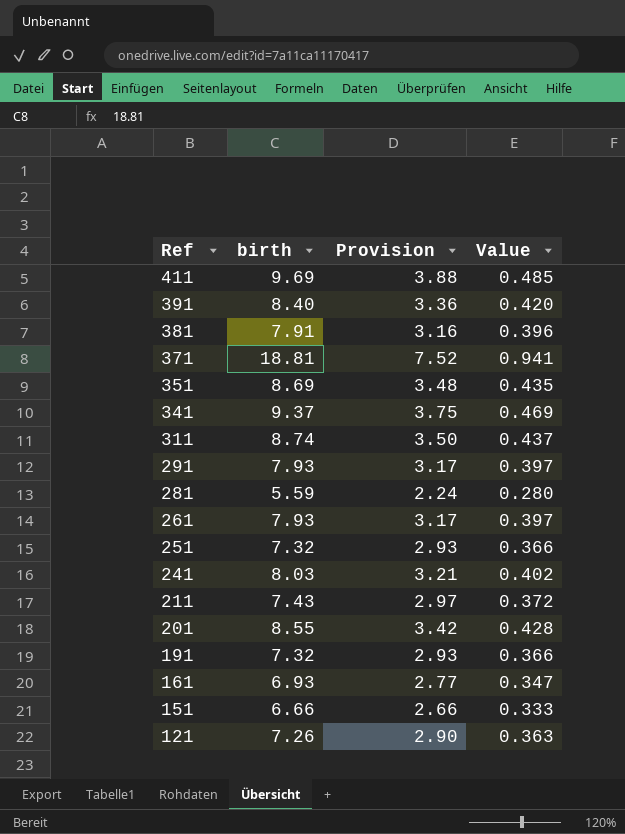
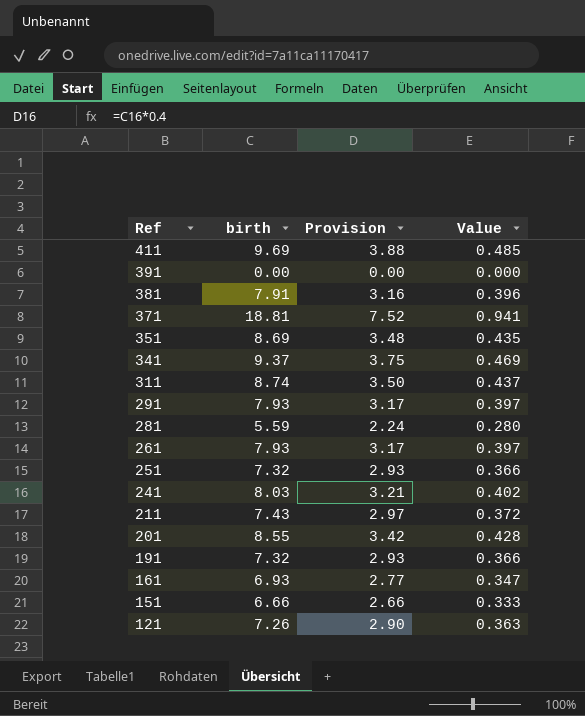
391 | birth: 8.40 -> 0.00
391 | Provision: 3.36 -> 0.00
391 | Value: 0.420 -> 0.000

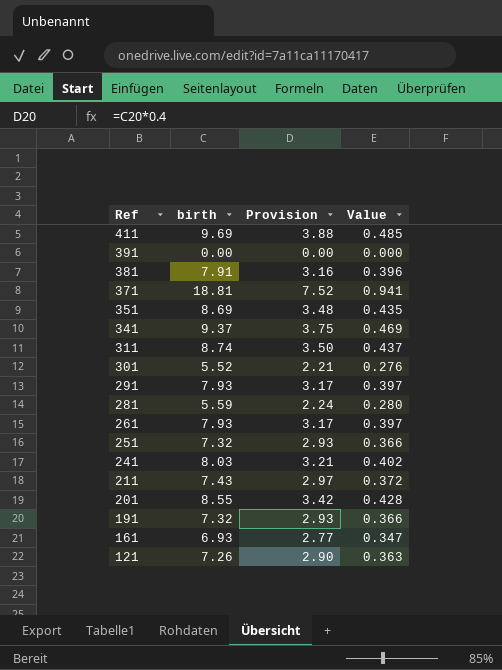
row 151: 6.66 | 2.66 | 0.333 -> none
row 301: none -> 5.52 | 2.21 | 0.276

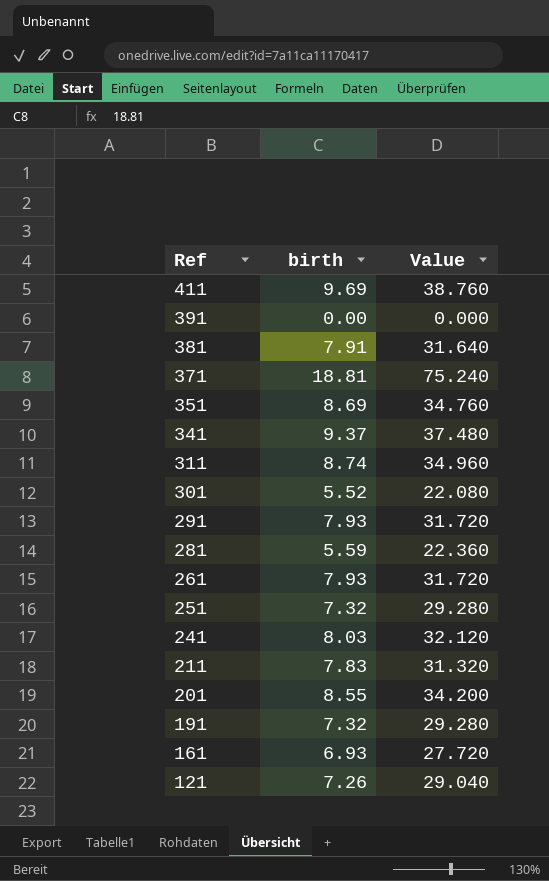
column Provision | formula: [birth] * 0.4 -> none
column Value | formula: [birth] * 0.05 -> [birth] * 4
211 | birth: 7.43 -> 7.83

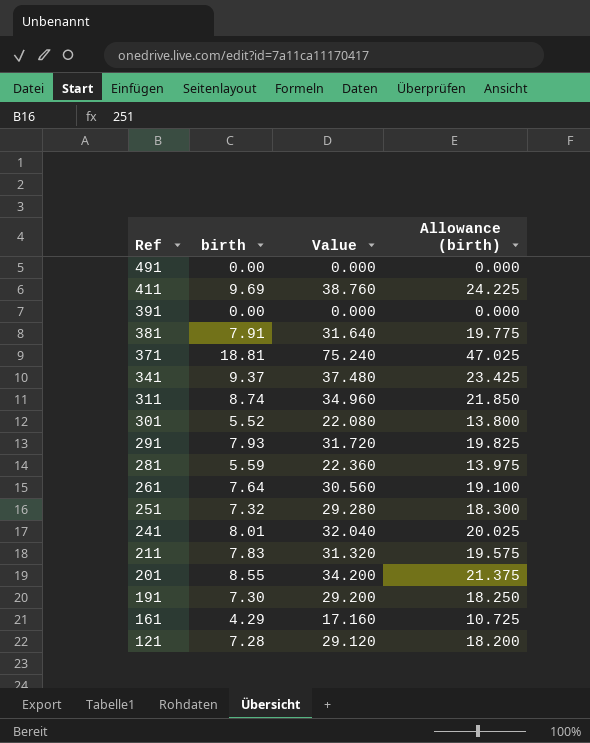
column Allowance (birth) | formula: none -> [birth] * 2.5
row 351: 8.69 | 34.760 -> none
row 491: none -> 0.00 | 0.000 | 0.000
261 | birth: 7.93 -> 7.64
261 | Value: 31.720 -> 30.560
241 | birth: 8.03 -> 8.01
241 | Value: 32.120 -> 32.040
191 | birth: 7.32 -> 7.30
191 | Value: 29.280 -> 29.200
161 | birth: 6.93 -> 4.29
161 | Value: 27.720 -> 17.160
121 | birth: 7.26 -> 7.28
121 | Value: 29.040 -> 29.120

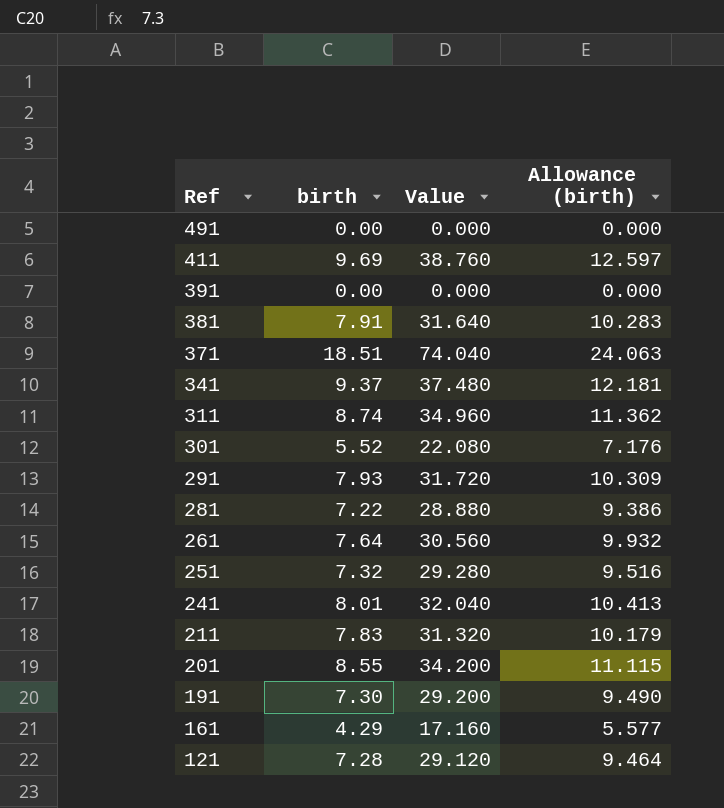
column Allowance (birth) | formula: [birth] * 2.5 -> [birth] * 1.3
371 | birth: 18.81 -> 18.51
371 | Value: 75.240 -> 74.040
281 | birth: 5.59 -> 7.22
281 | Value: 22.360 -> 28.880

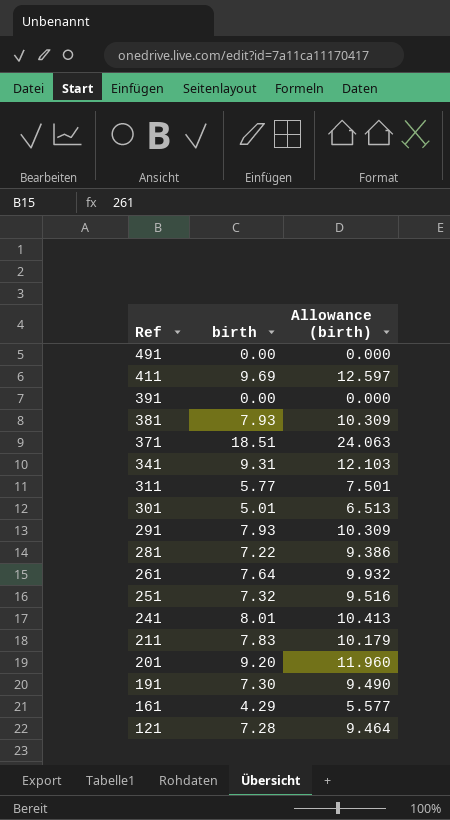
column Value | formula: [birth] * 4 -> none
381 | birth: 7.91 -> 7.93
381 | Allowance (birth): 10.283 -> 10.309
341 | birth: 9.37 -> 9.31
341 | Allowance (birth): 12.181 -> 12.103
311 | birth: 8.74 -> 5.77
311 | Allowance (birth): 11.362 -> 7.501
301 | birth: 5.52 -> 5.01
301 | Allowance (birth): 7.176 -> 6.513
201 | birth: 8.55 -> 9.20
201 | Allowance (birth): 11.115 -> 11.960

